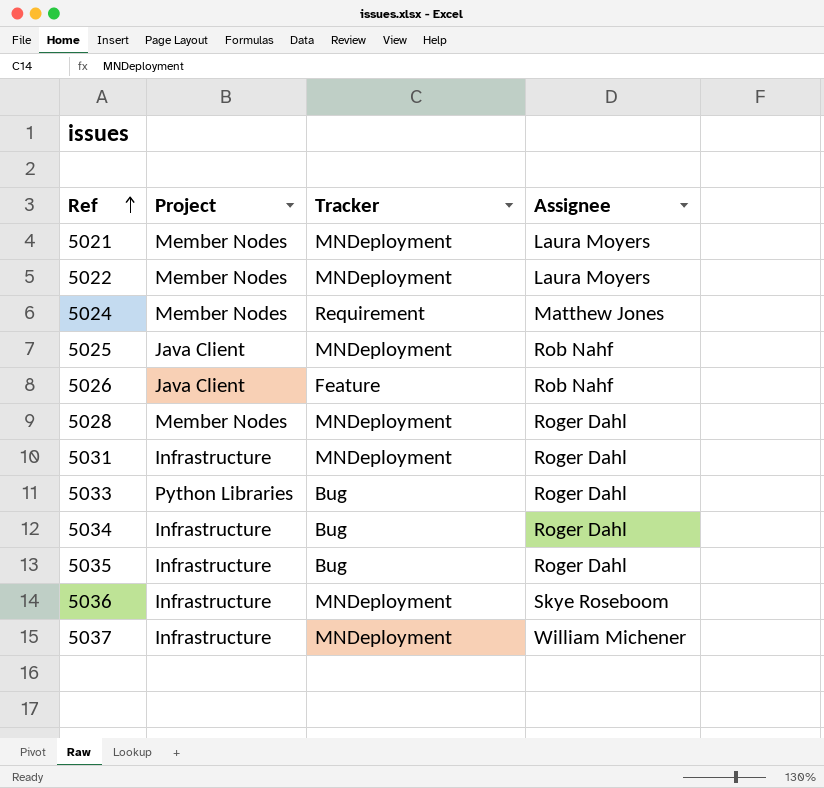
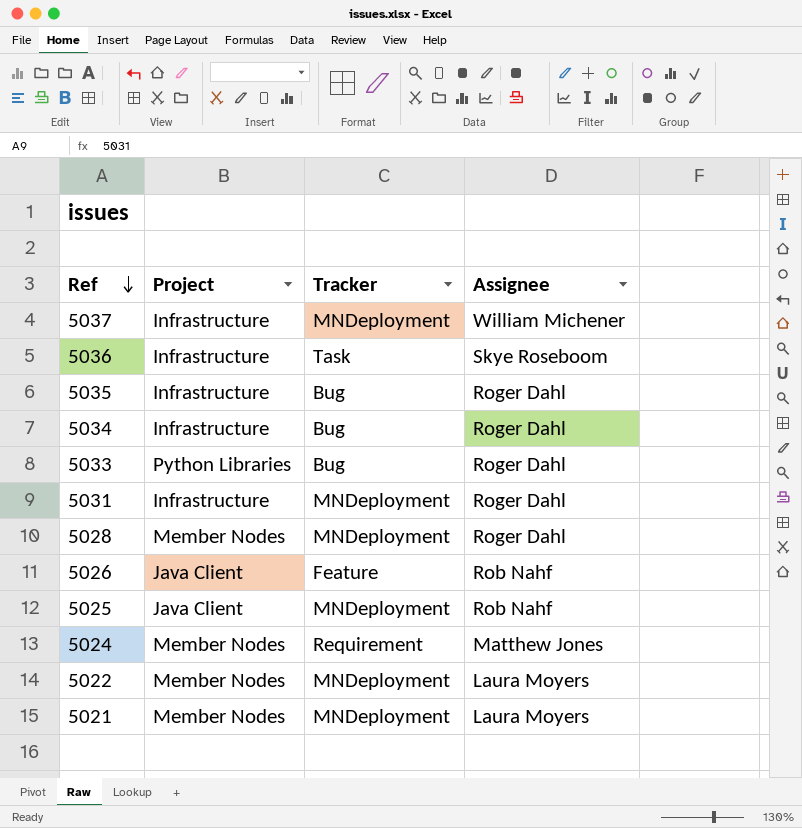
row order: Ref ascending -> Ref descending
5036 | Tracker: MNDeployment -> Task

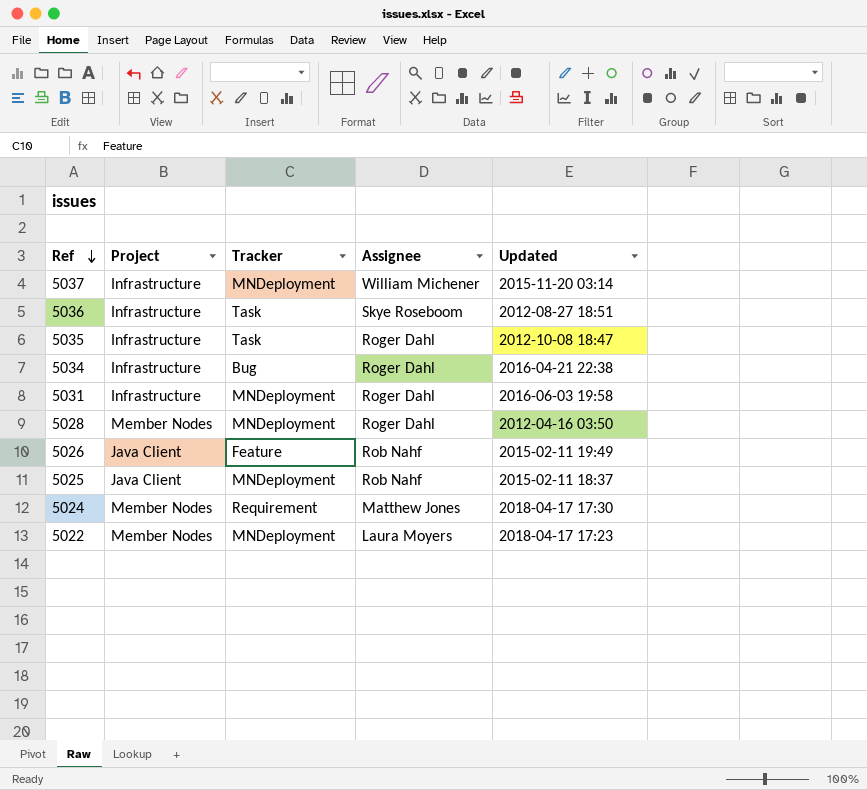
column Updated | position: none -> 5
row 5033: Python Libraries | Bug | Roger Dahl -> none
row 5021: Member Nodes | MNDeployment | Laura Moyers -> none
5035 | Tracker: Bug -> Task

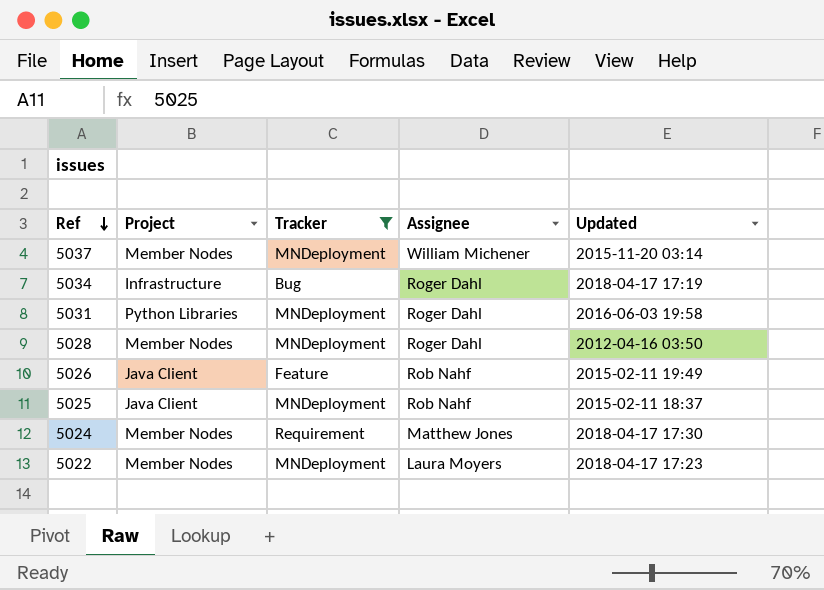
filter: none -> Tracker != Task
5037 | Project: Infrastructure -> Member Nodes
5034 | Updated: 2016-04-21 22:38 -> 2018-04-17 17:19
5031 | Project: Infrastructure -> Python Libraries

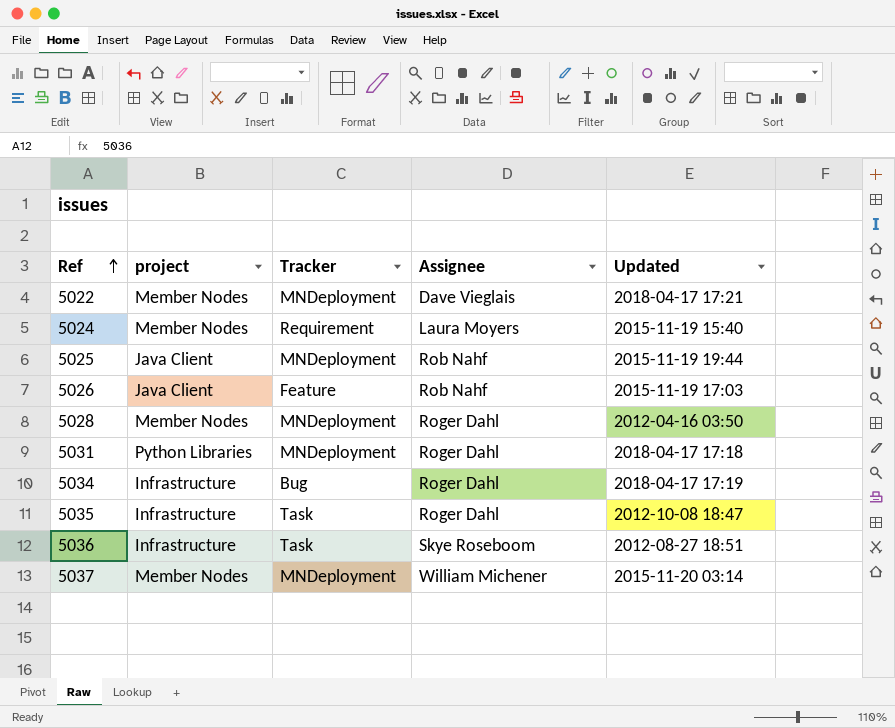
filter: Tracker != Task -> none
row order: Ref descending -> Ref ascending
column name: Project -> project
5022 | Assignee: Laura Moyers -> Dave Vieglais
5022 | Updated: 2018-04-17 17:23 -> 2018-04-17 17:21
5024 | Assignee: Matthew Jones -> Laura Moyers
5024 | Updated: 2018-04-17 17:30 -> 2015-11-19 15:40
5025 | Updated: 2015-02-11 18:37 -> 2015-11-19 19:44
5026 | Updated: 2015-02-11 19:49 -> 2015-11-19 17:03
5031 | Updated: 2016-06-03 19:58 -> 2018-04-17 17:18

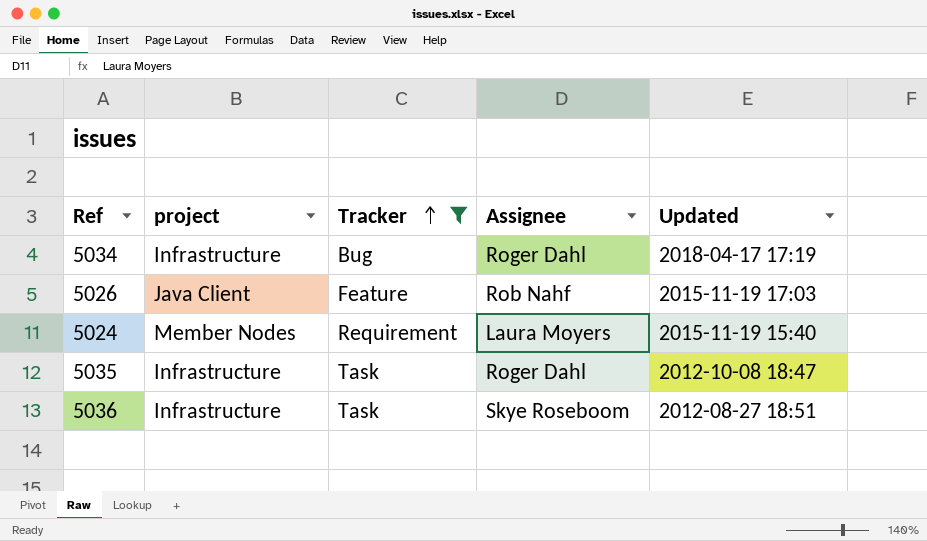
filter: none -> Tracker != MNDeployment
row order: Ref ascending -> Tracker ascending

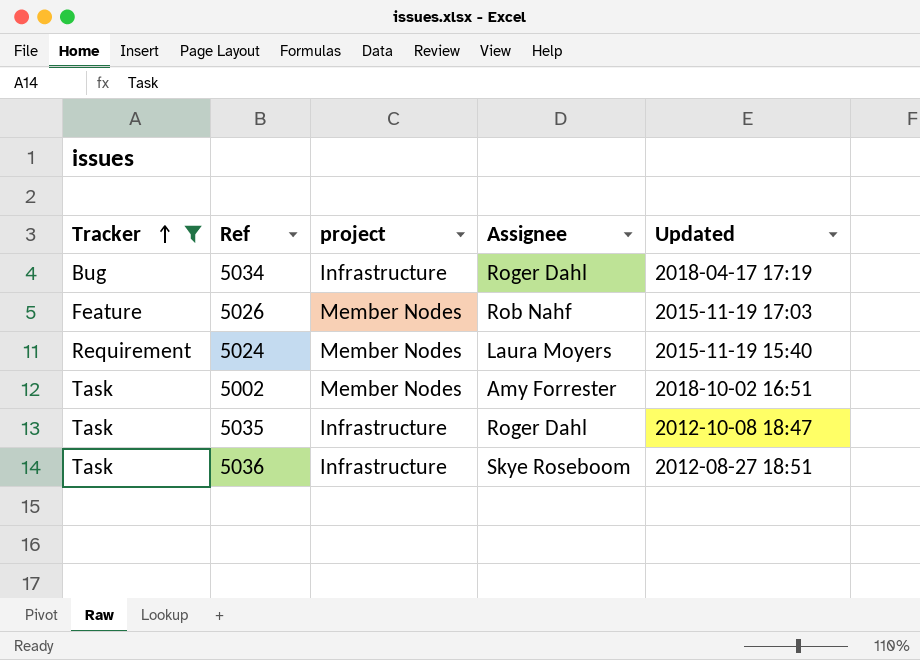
column Tracker | position: 3 -> 1
5026 | project: Java Client -> Member Nodes
row 5002: none -> Task | Member Nodes | Amy Forrester | 2018-10-02 16:51

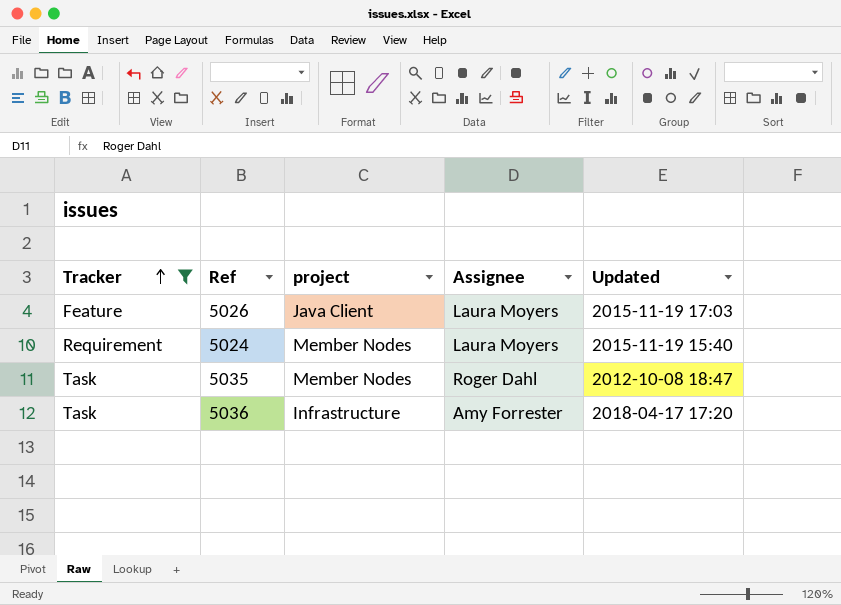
row 5034: Bug | Infrastructure | Roger Dahl | 2018-04-17 17:19 -> none
row 5002: Task | Member Nodes | Amy Forrester | 2018-10-02 16:51 -> none
5026 | project: Member Nodes -> Java Client
5026 | Assignee: Rob Nahf -> Laura Moyers
5035 | project: Infrastructure -> Member Nodes
5036 | Assignee: Skye Roseboom -> Amy Forrester
5036 | Updated: 2012-08-27 18:51 -> 2018-04-17 17:20

